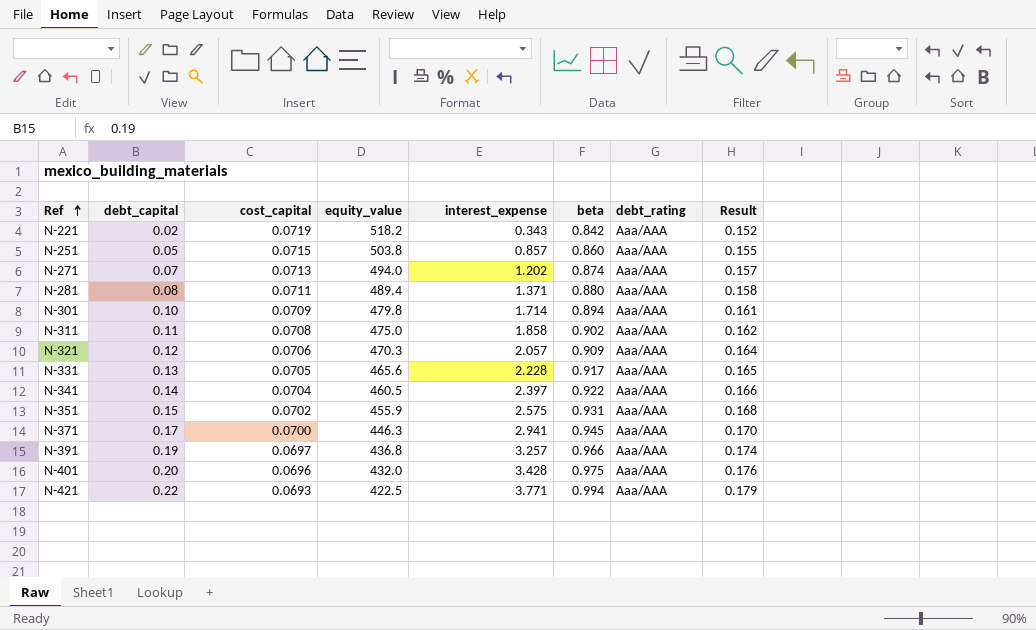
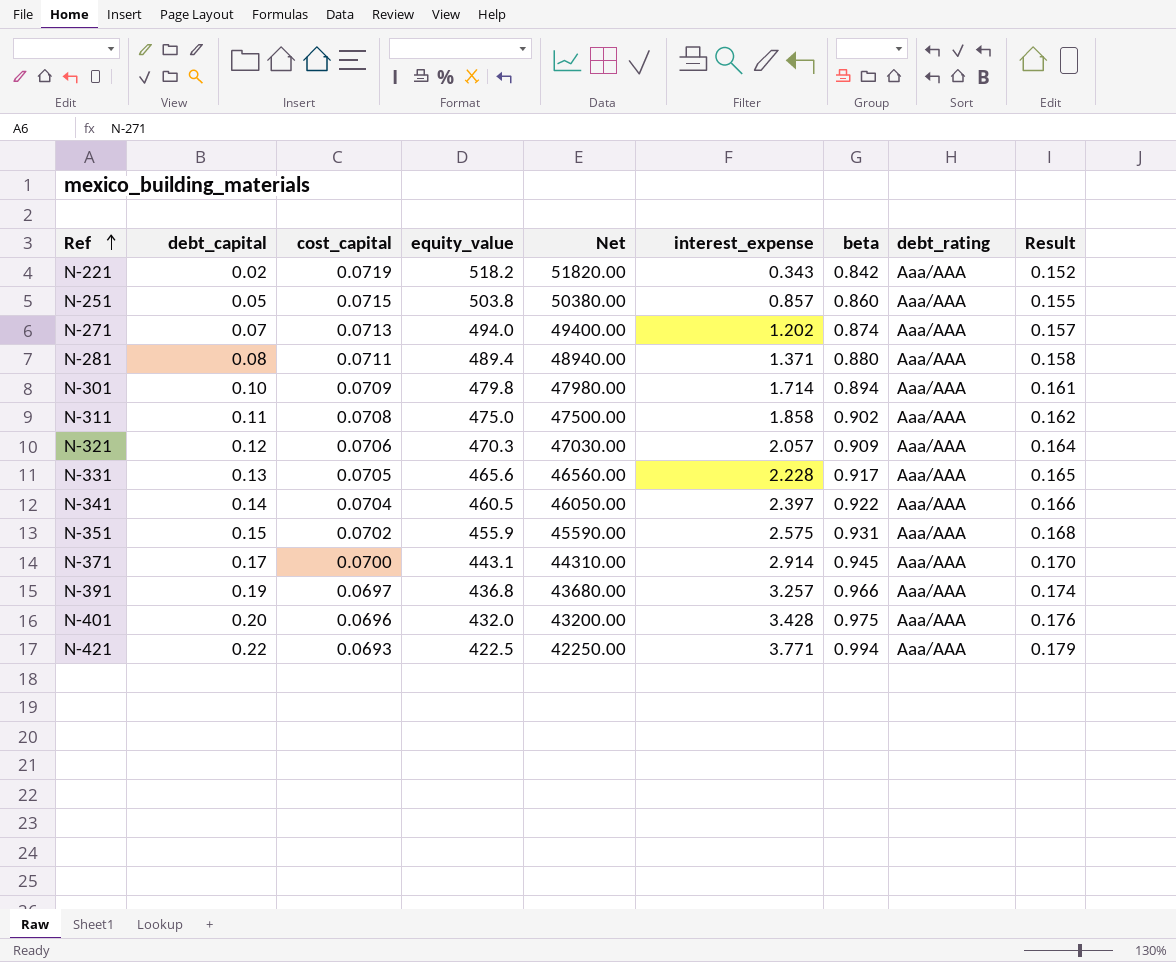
column Net | formula: none -> [equity_value] * 100
N-371 | equity_value: 446.3 -> 443.1
N-371 | interest_expense: 2.941 -> 2.914

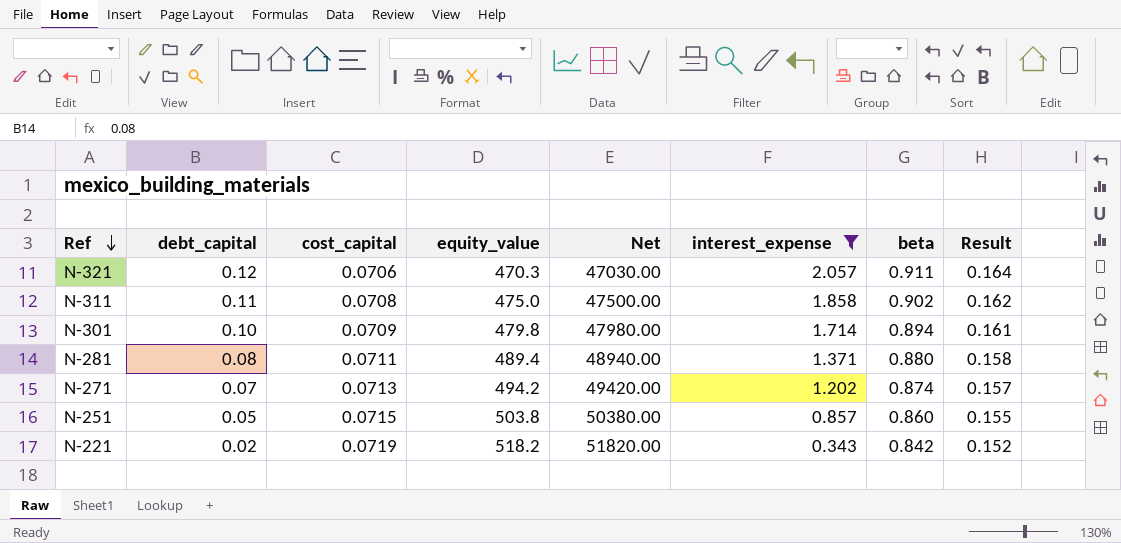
filter: none -> interest_expense <= 2.057
row order: Ref ascending -> Ref descending
column debt_rating | position: 8 -> none
N-321 | beta: 0.909 -> 0.911
N-271 | equity_value: 494.0 -> 494.2
N-271 | Net: 49400.00 -> 49420.00

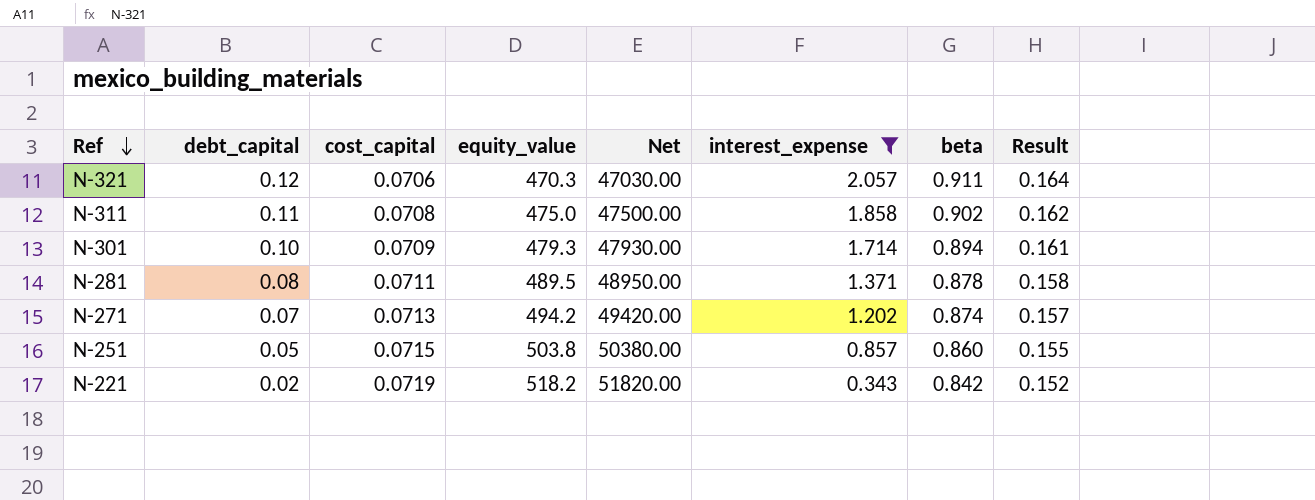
N-301 | equity_value: 479.8 -> 479.3
N-301 | Net: 47980.00 -> 47930.00
N-281 | equity_value: 489.4 -> 489.5
N-281 | Net: 48940.00 -> 48950.00
N-281 | beta: 0.880 -> 0.878

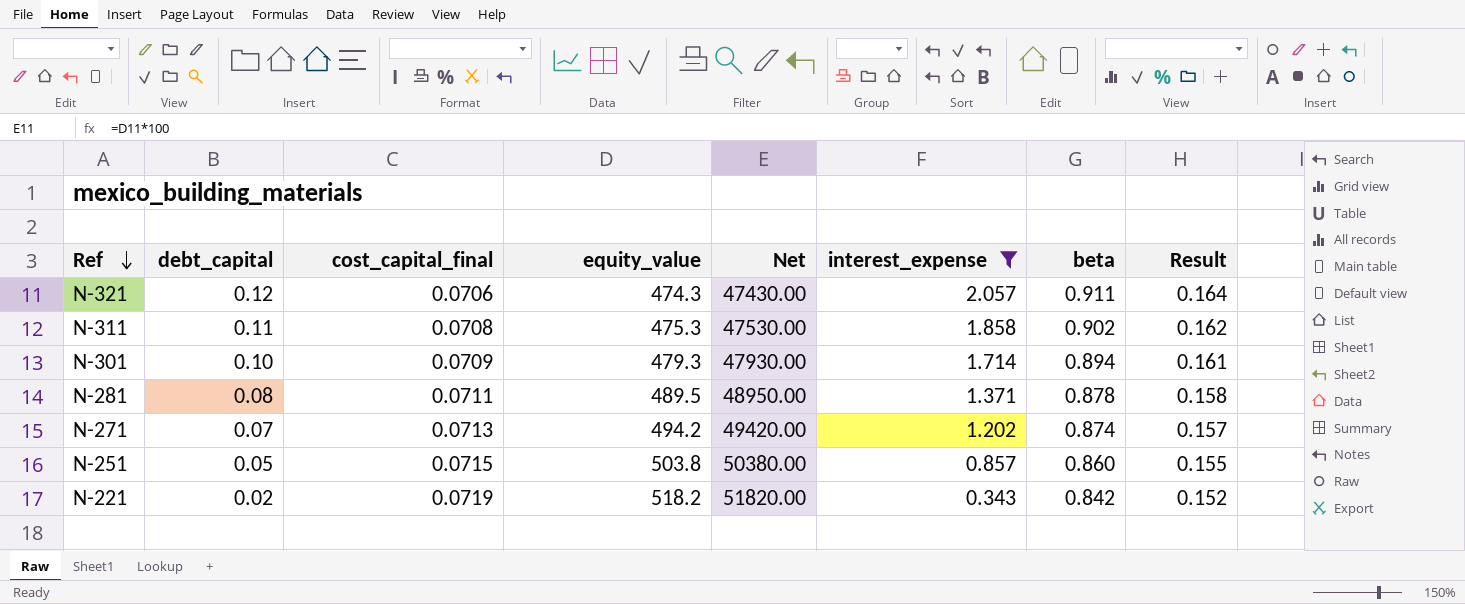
column name: cost_capital -> cost_capital_final
N-321 | equity_value: 470.3 -> 474.3
N-321 | Net: 47030.00 -> 47430.00
N-311 | equity_value: 475.0 -> 475.3
N-311 | Net: 47500.00 -> 47530.00

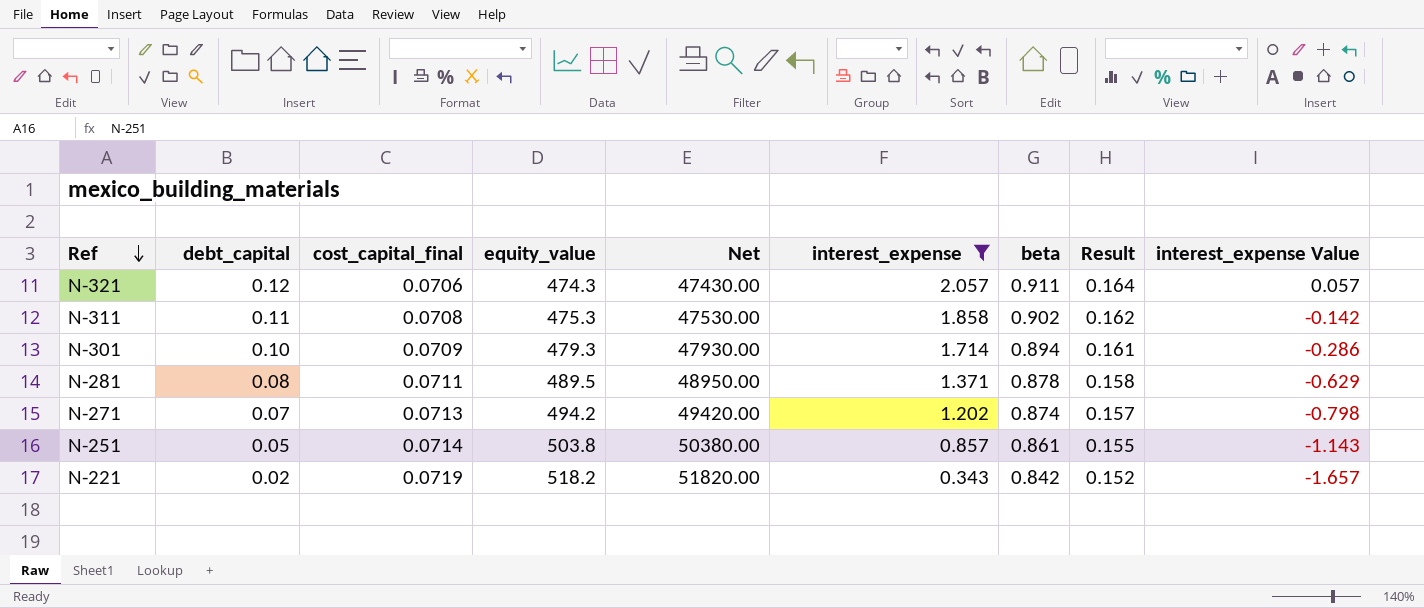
column interest_expense Value | formula: none -> [interest_expense] - 2
N-251 | cost_capital_final: 0.0715 -> 0.0714
N-251 | beta: 0.860 -> 0.861

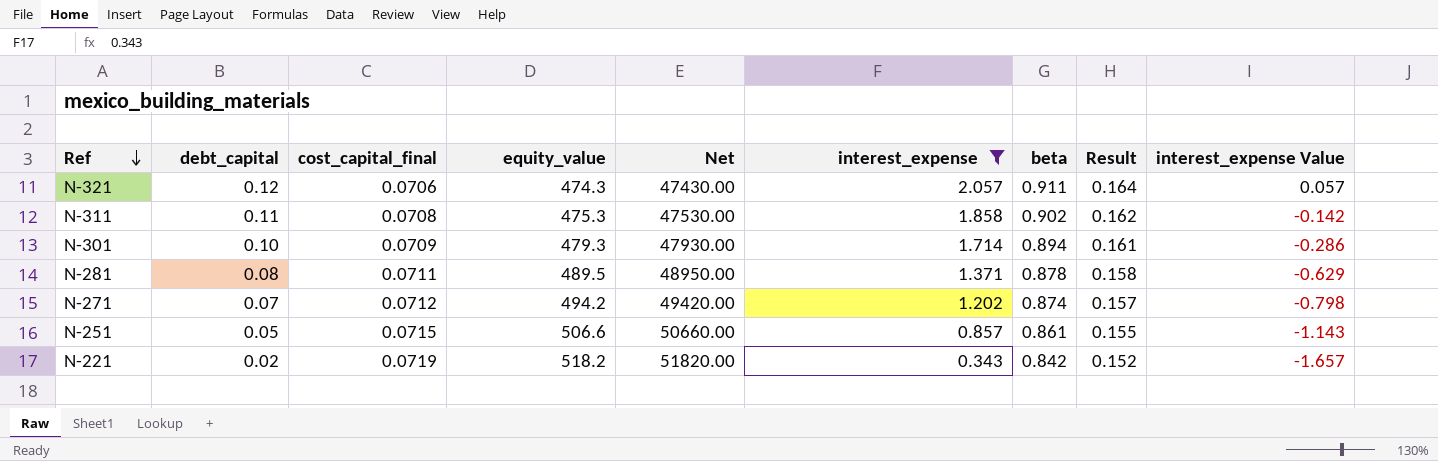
N-271 | cost_capital_final: 0.0713 -> 0.0712
N-251 | cost_capital_final: 0.0714 -> 0.0715
N-251 | equity_value: 503.8 -> 506.6
N-251 | Net: 50380.00 -> 50660.00

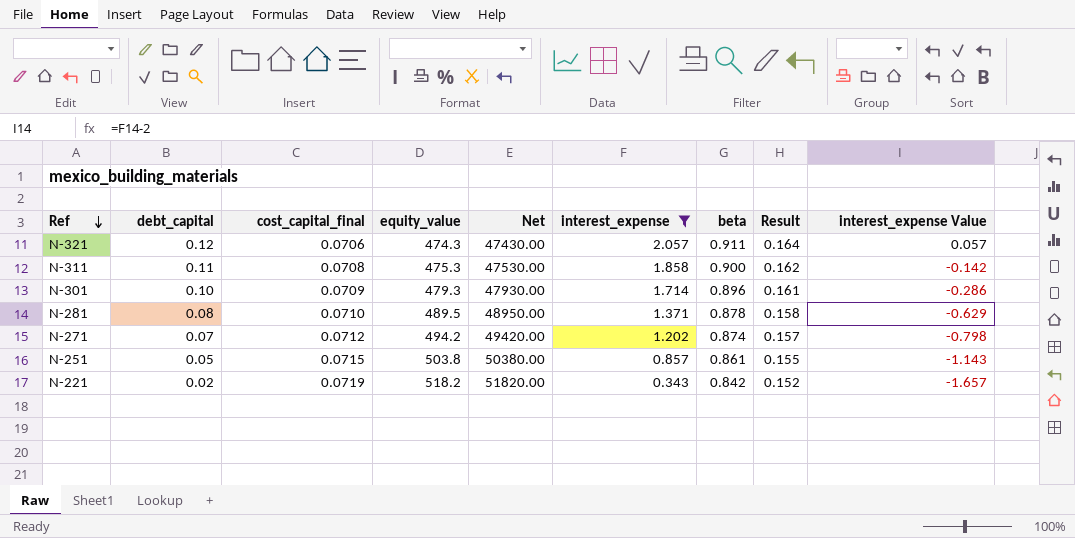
N-311 | beta: 0.902 -> 0.900
N-301 | beta: 0.894 -> 0.896
N-281 | cost_capital_final: 0.0711 -> 0.0710
N-251 | equity_value: 506.6 -> 503.8
N-251 | Net: 50660.00 -> 50380.00

